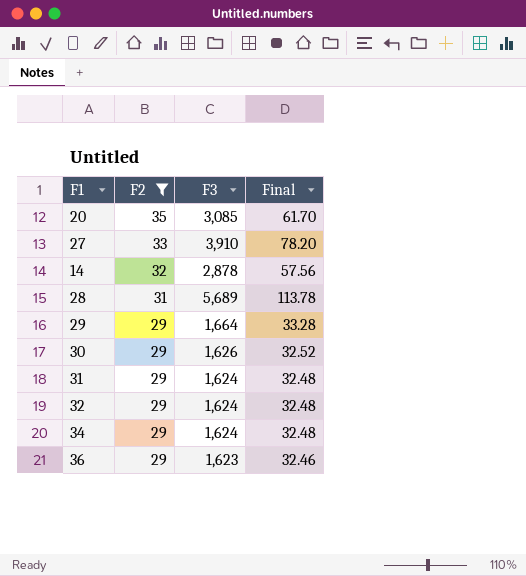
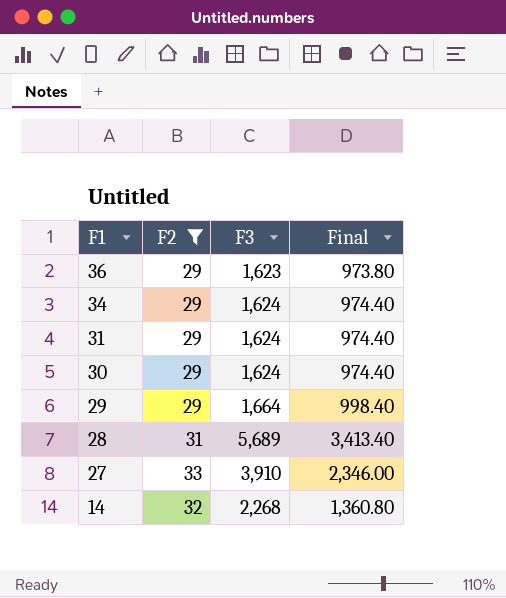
row order: F2 descending -> F1 descending
column Final | formula: [F3] * 0.02 -> [F3] * 0.6
row 20: 35 | 3,085 | 61.70 -> none
row 32: 29 | 1,624 | 32.48 -> none
30 | F3: 1,626 -> 1,624
14 | F3: 2,878 -> 2,268

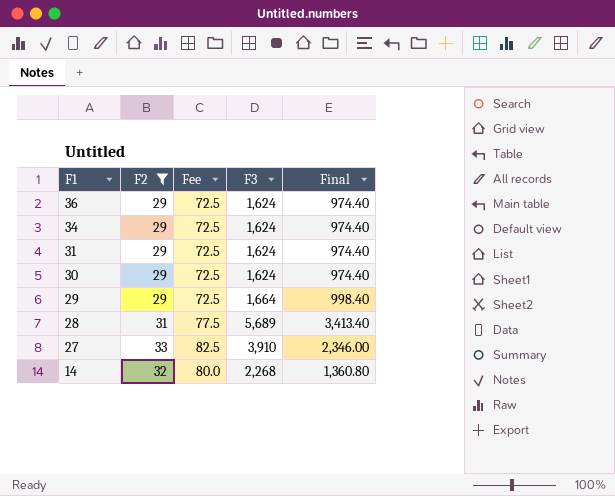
column Fee | formula: none -> [F2] * 2.5
36 | F3: 1,623 -> 1,624
36 | Final: 973.80 -> 974.40

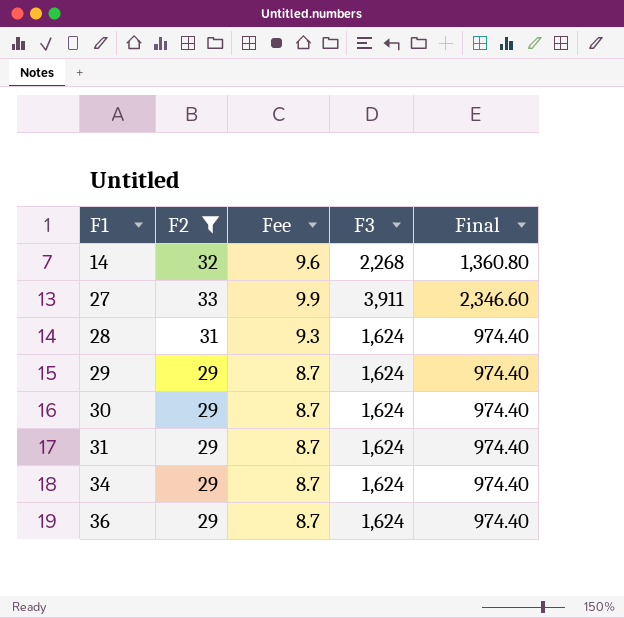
row order: F1 descending -> F1 ascending
column Fee | formula: [F2] * 2.5 -> [F2] * 0.3
27 | F3: 3,910 -> 3,911
27 | Final: 2,346.00 -> 2,346.60
28 | F3: 5,689 -> 1,624
28 | Final: 3,413.40 -> 974.40
29 | F3: 1,664 -> 1,624
29 | Final: 998.40 -> 974.40

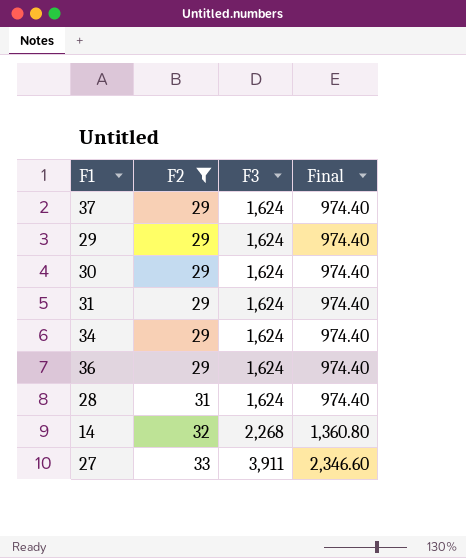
row order: F1 ascending -> F2 ascending
column Fee | formula: [F2] * 0.3 -> none
row 37: none -> 29 | 1,624 | 974.40

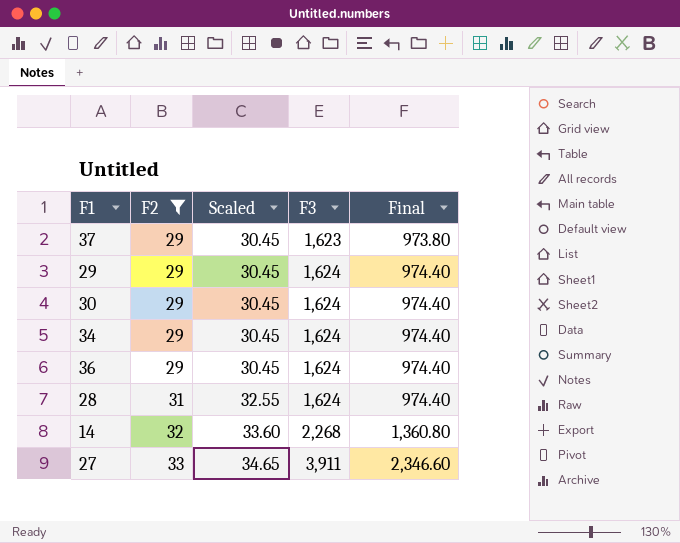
column Scaled | formula: none -> [F2] * 1.05
row 31: 29 | 1,624 | 974.40 -> none
37 | F3: 1,624 -> 1,623
37 | Final: 974.40 -> 973.80

